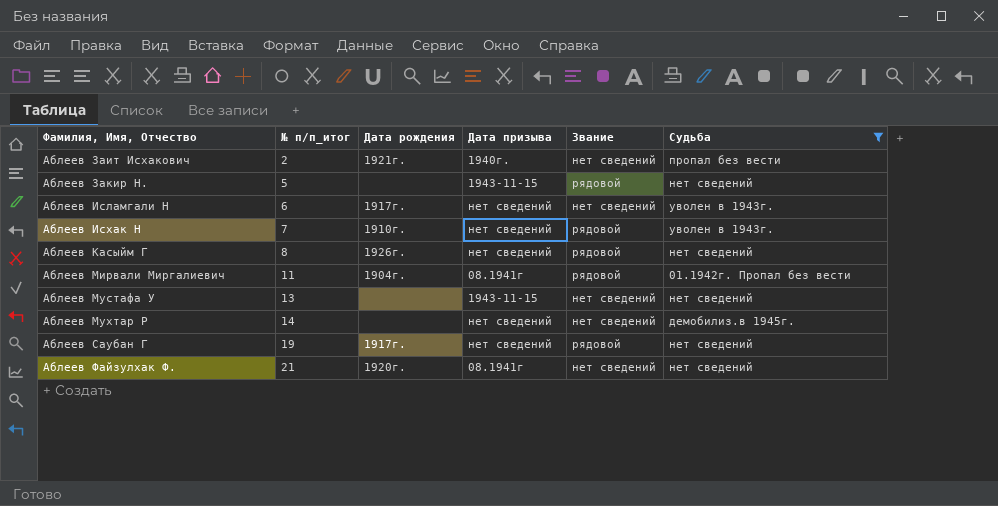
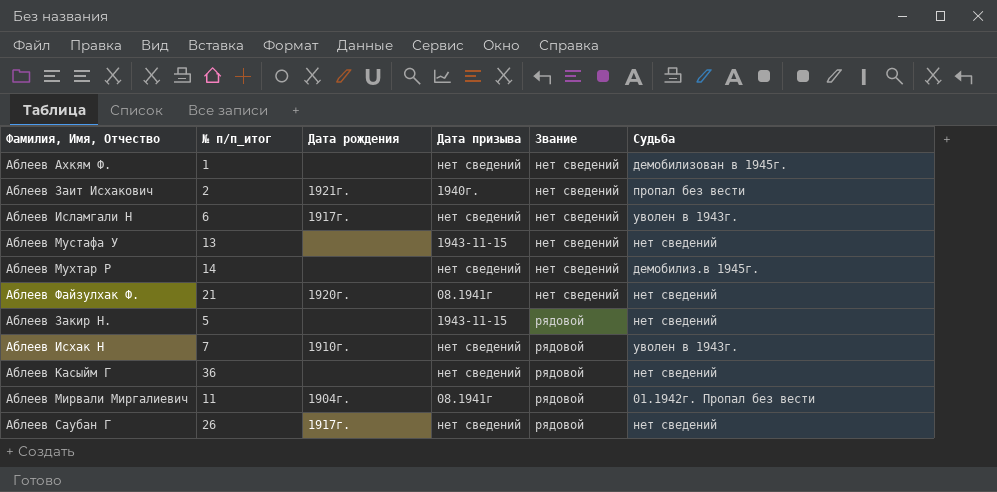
filter: Судьба != демобилизован в 1945г. -> none
row order: Фамилия, Имя, Отчество ascending -> Звание ascending
Аблеев Касыйм Г | № п/п_итог: 8 -> 36
Аблеев Касыйм Г | Дата рождения: 1926г. -> none
Аблеев Саубан Г | № п/п_итог: 19 -> 26

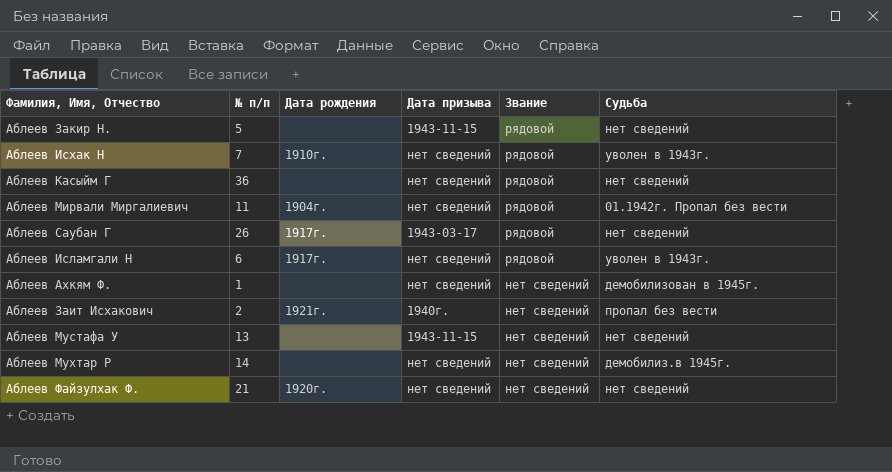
row order: Звание ascending -> Звание descending
column name: № п/п_итог -> № п/п
Аблеев Мирвали Миргалиевич | Дата призыва: 08.1941г -> нет сведений
Аблеев Саубан Г | Дата призыва: нет сведений -> 1943-03-17
Аблеев Исламгали Н | Звание: нет сведений -> рядовой
Аблеев Файзулхак Ф. | Дата призыва: 08.1941г -> нет сведений

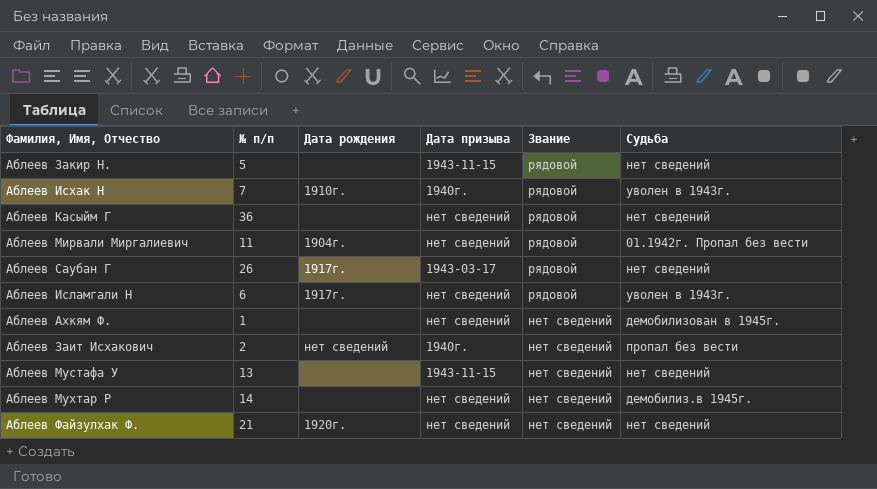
Аблеев Исхак Н | Дата призыва: нет сведений -> 1940г.
Аблеев Заит Исхакович | Дата рождения: 1921г. -> нет сведений

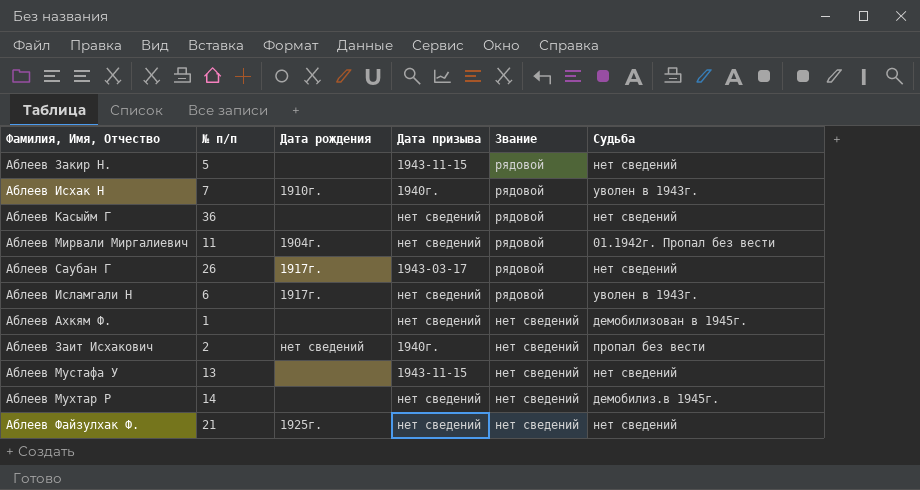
Аблеев Файзулхак Ф. | Дата рождения: 1920г. -> 1925г.

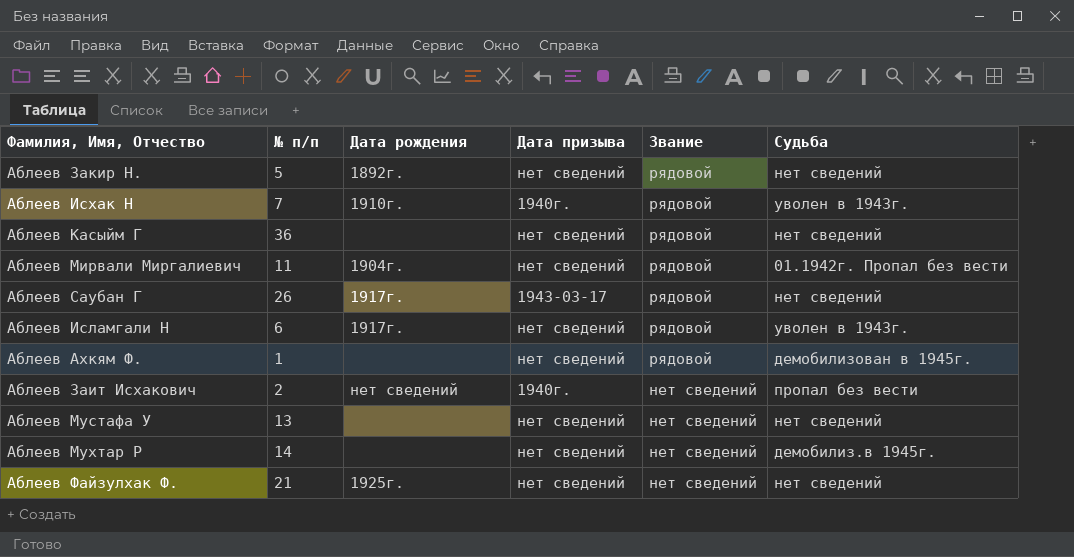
Аблеев Закир Н. | Дата рождения: none -> 1892г.
Аблеев Закир Н. | Дата призыва: 1943-11-15 -> нет сведений
Аблеев Ахкям Ф. | Звание: нет сведений -> рядовой
Аблеев Мустафа У | Дата призыва: 1943-11-15 -> нет сведений

